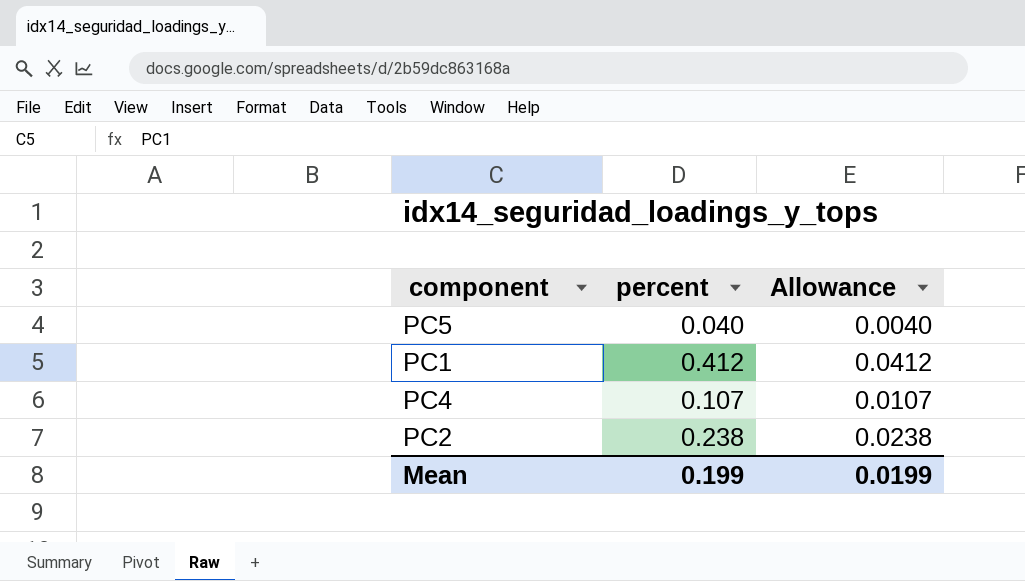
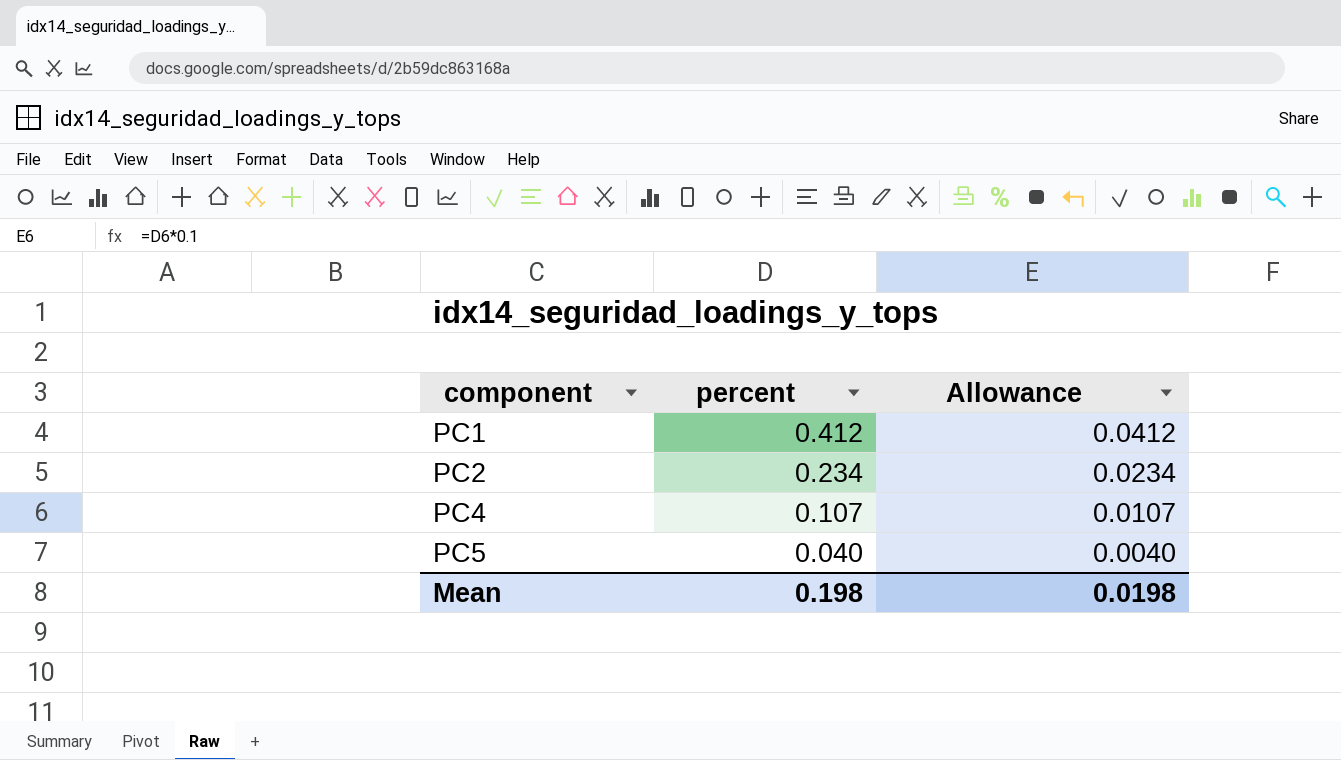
row order: none -> component ascending
PC2 | percent: 0.238 -> 0.234
PC2 | Allowance: 0.0238 -> 0.0234
Mean | percent: 0.199 -> 0.198
Mean | Allowance: 0.0199 -> 0.0198

